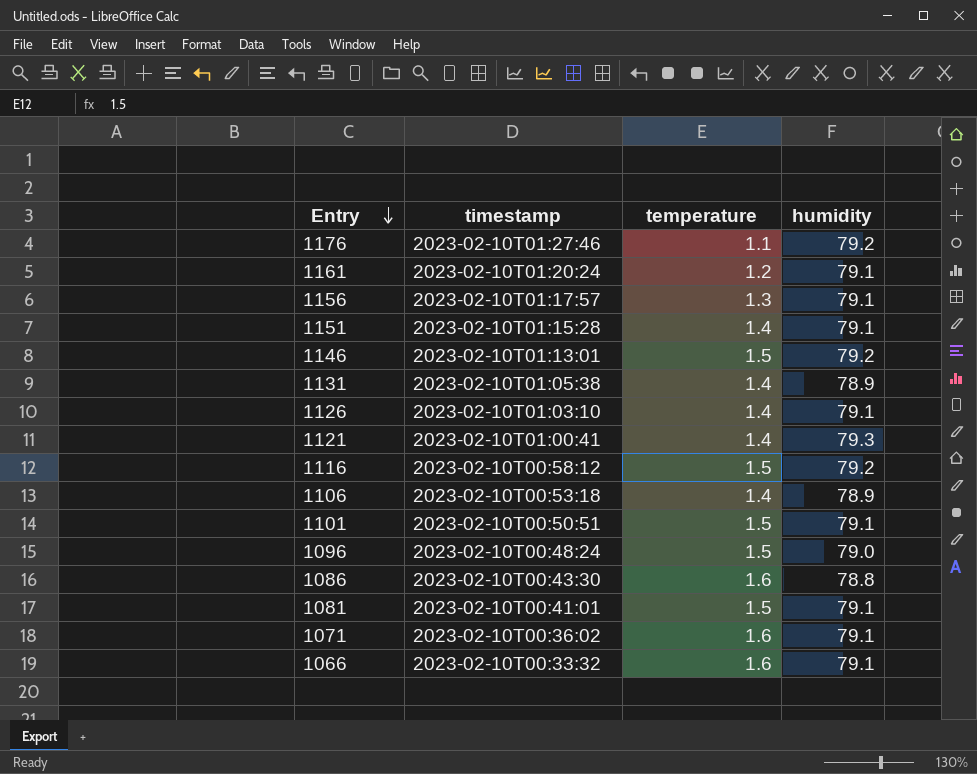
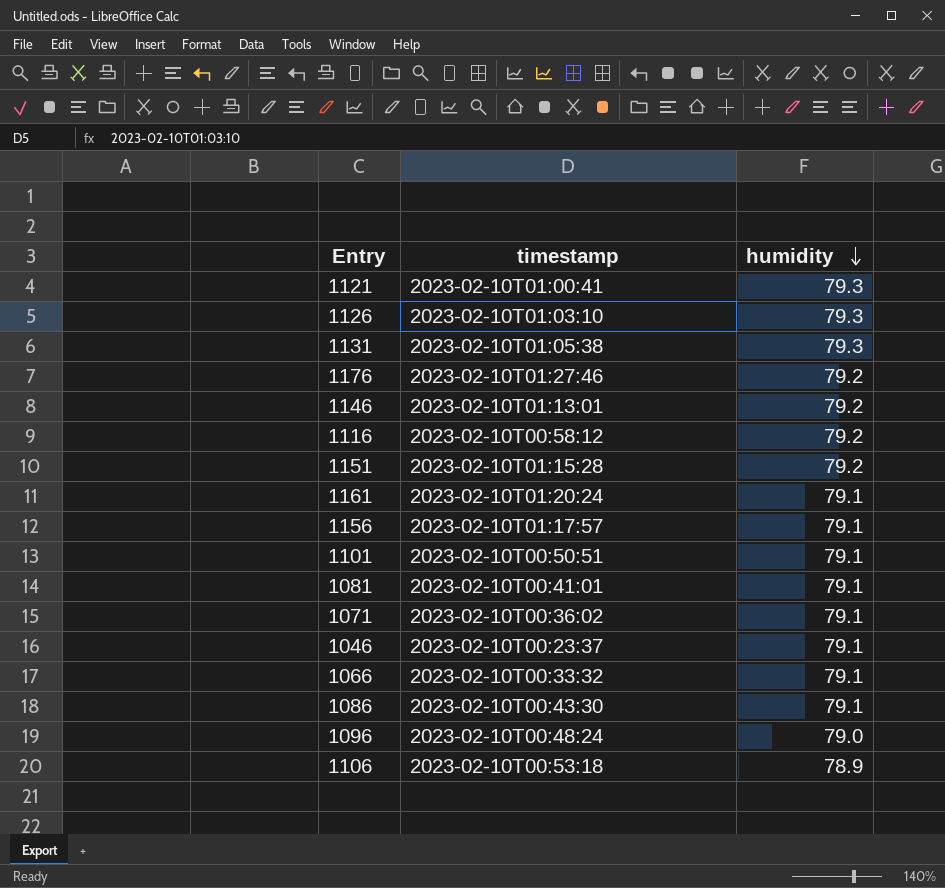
row order: Entry descending -> humidity descending
column temperature | position: 3 -> none
1126 | humidity: 79.1 -> 79.3
1131 | humidity: 78.9 -> 79.3
1151 | humidity: 79.1 -> 79.2
row 1046: none -> 2023-02-10T00:23:37 | 79.1
1086 | humidity: 78.8 -> 79.1

